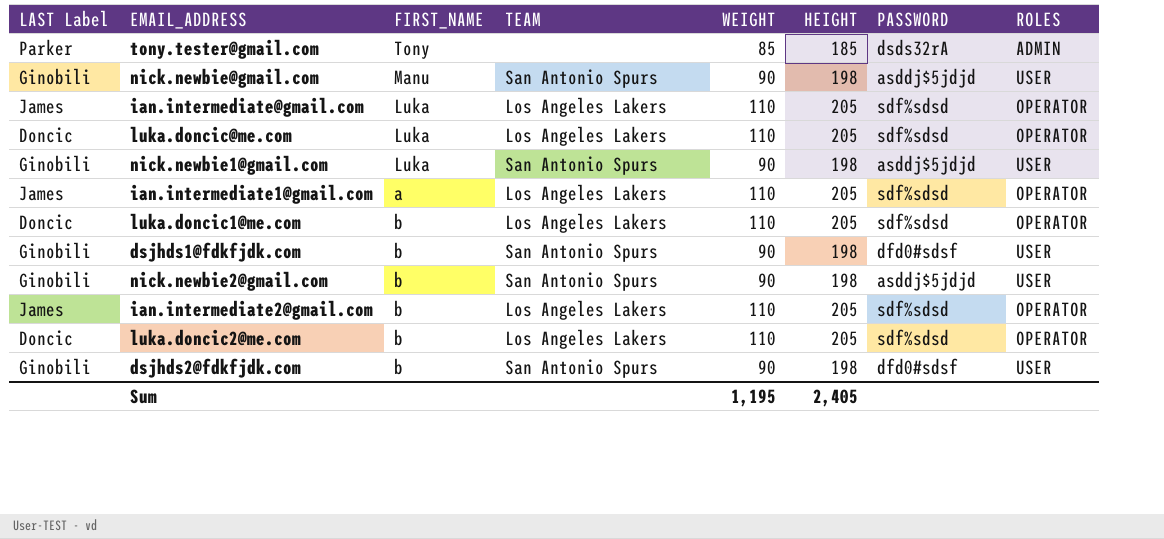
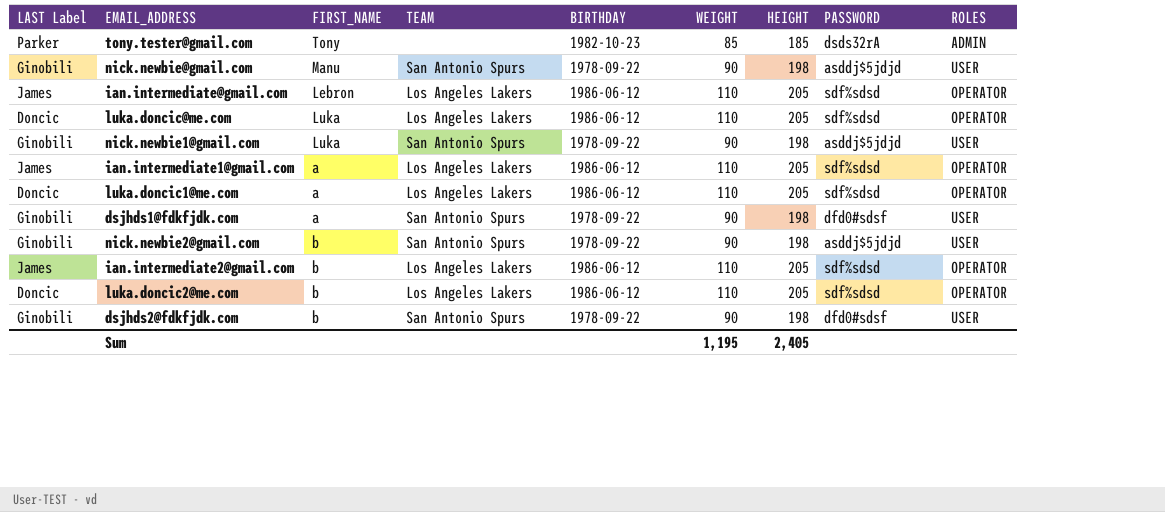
column BIRTHDAY | position: none -> 5
ian.intermediate@gmail.com | FIRST_NAME: Luka -> Lebron
luka.doncic1@me.com | FIRST_NAME: b -> a
dsjhds1@fdkfjdk.com | FIRST_NAME: b -> a

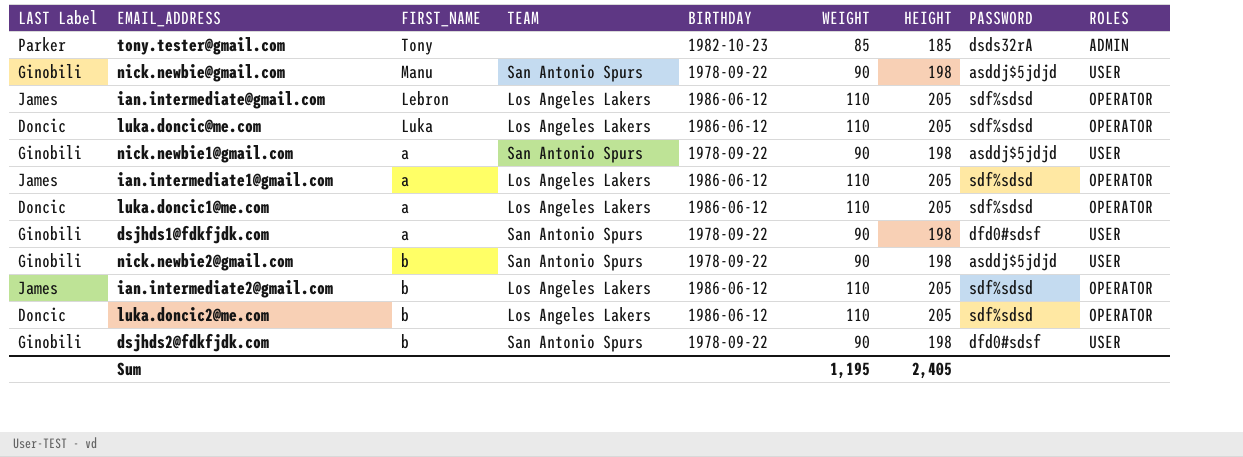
nick.newbie1@gmail.com | FIRST_NAME: Luka -> a

